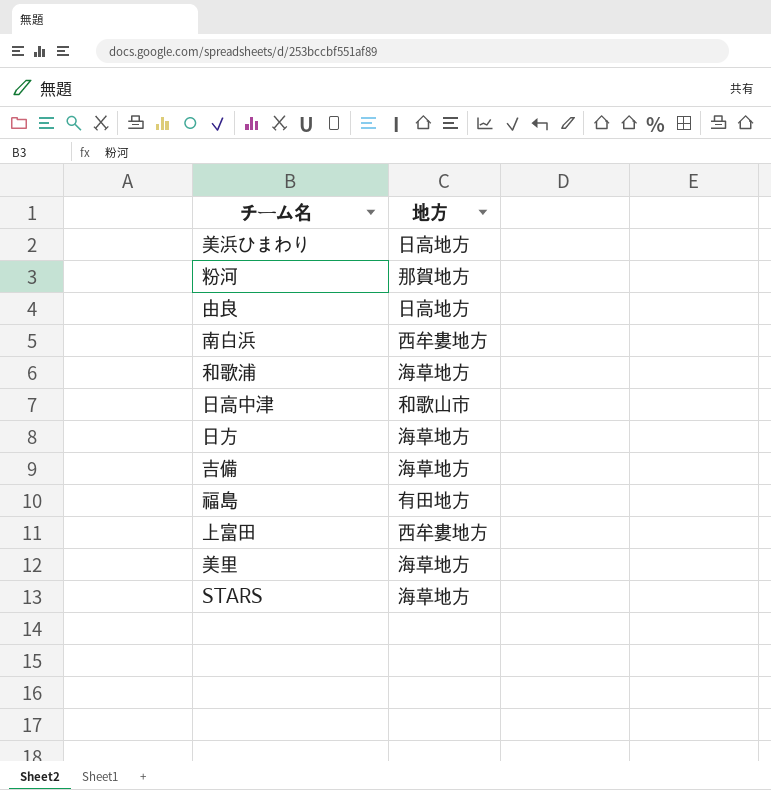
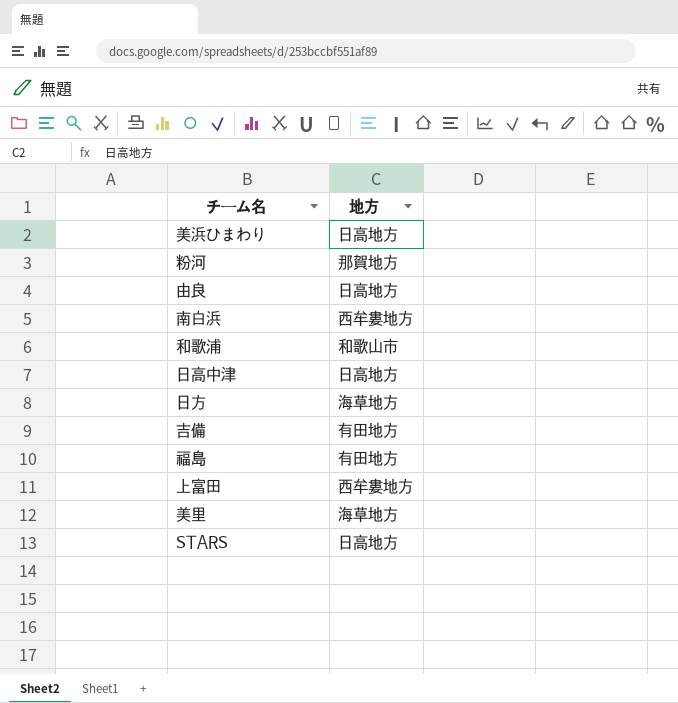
和歌浦 | 地方: 海草地方 -> 和歌山市
日高中津 | 地方: 和歌山市 -> 日高地方
吉備 | 地方: 海草地方 -> 有田地方
STARS | 地方: 海草地方 -> 日高地方

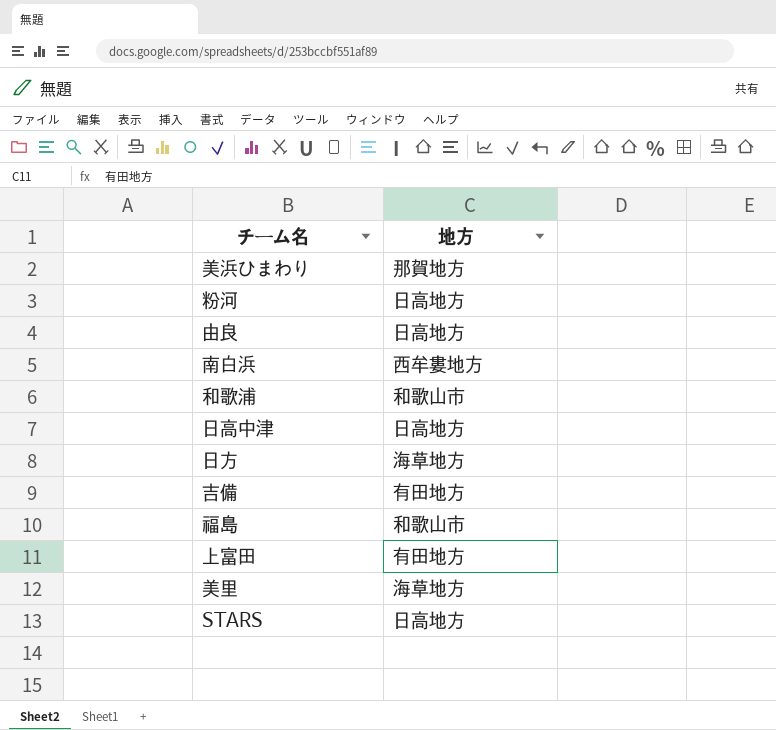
美浜ひまわり | 地方: 日高地方 -> 那賀地方
粉河 | 地方: 那賀地方 -> 日高地方
福島 | 地方: 有田地方 -> 和歌山市
上富田 | 地方: 西牟婁地方 -> 有田地方

